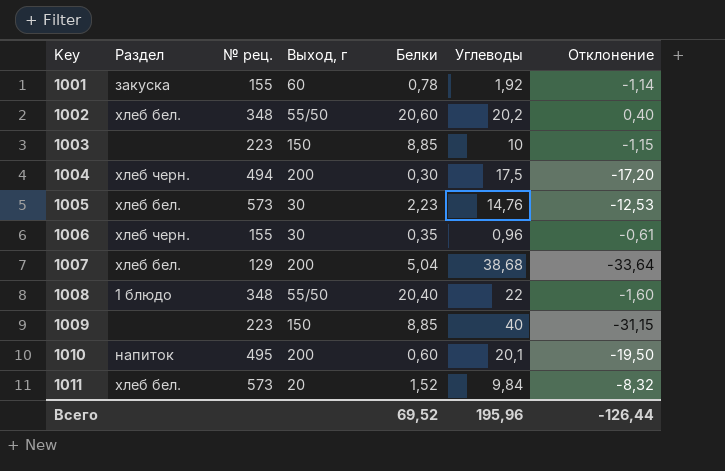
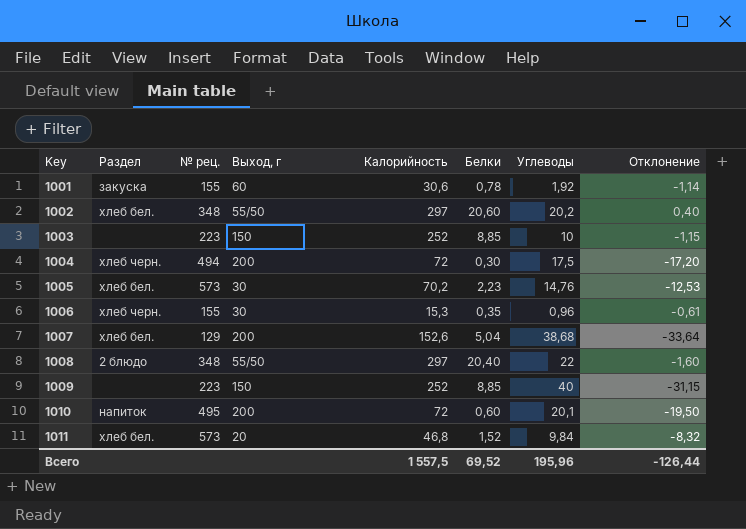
column Калорийность | position: none -> 5
1008 | Раздел: 1 блюдо -> 2 блюдо

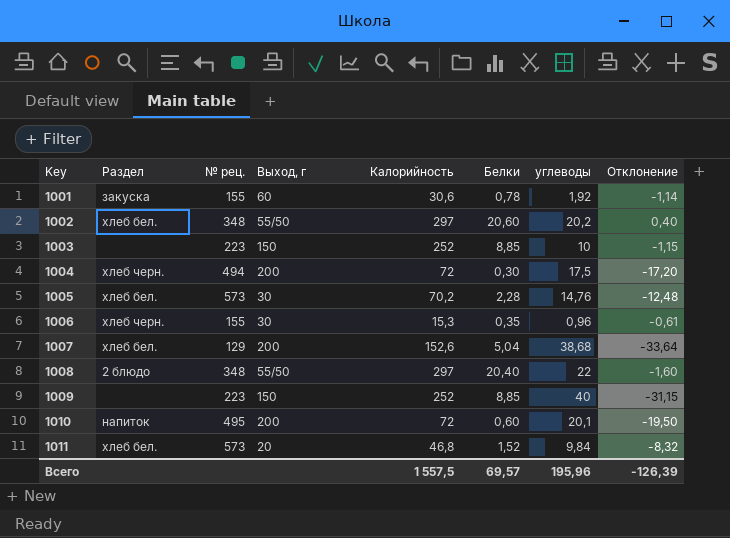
column name: Углеводы -> углеводы
1005 | Белки: 2,23 -> 2,28
1005 | Отклонение: -12,53 -> -12,48
Всего | Белки: 69,52 -> 69,57
Всего | Отклонение: -126,44 -> -126,39

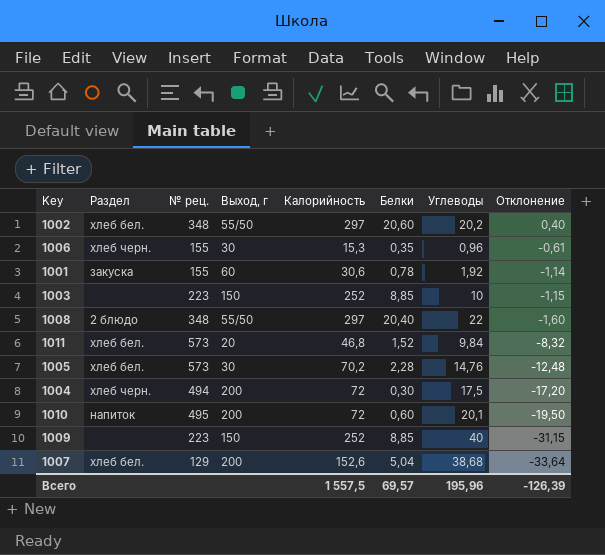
row order: Key ascending -> Отклонение descending
column name: углеводы -> Углеводы

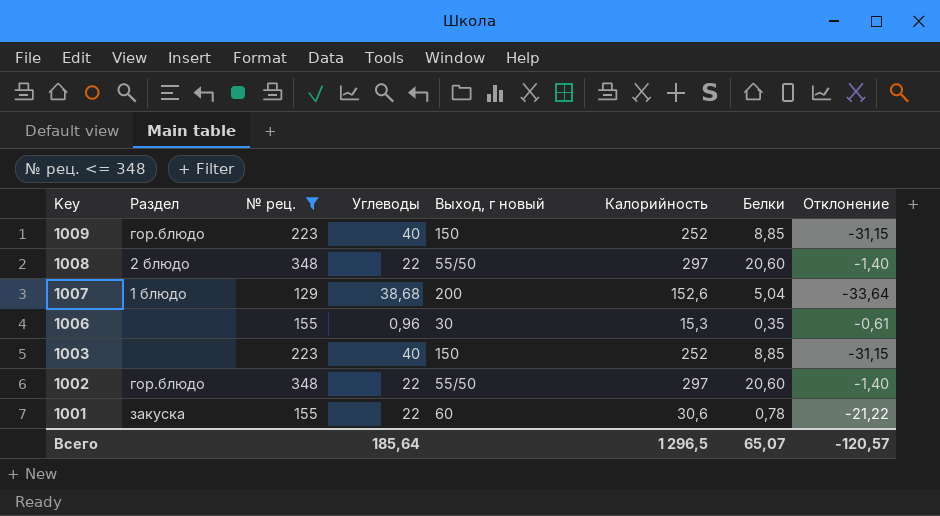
filter: none -> № рец. <= 348
row order: Отклонение descending -> Key descending
column Углеводы | position: 7 -> 4
column name: Выход, г -> Выход, г новый
1009 | Раздел: none -> гор.блюдо
1008 | Белки: 20,40 -> 20,60
1008 | Отклонение: -1,60 -> -1,40
1007 | Раздел: хлеб бел. -> 1 блюдо
1006 | Раздел: хлеб черн. -> none
1003 | Углеводы: 10 -> 40
1003 | Отклонение: -1,15 -> -31,15
1002 | Раздел: хлеб бел. -> гор.блюдо
1002 | Углеводы: 20,2 -> 22
1002 | Отклонение: 0,40 -> -1,40
1001 | Углеводы: 1,92 -> 22
1001 | Отклонение: -1,14 -> -21,22
Всего | Углеводы: 195,96 -> 185,64
Всего | Калорийность: 1 557,5 -> 1 296,5
Всего | Белки: 69,57 -> 65,07
Всего | Отклонение: -126,39 -> -120,57

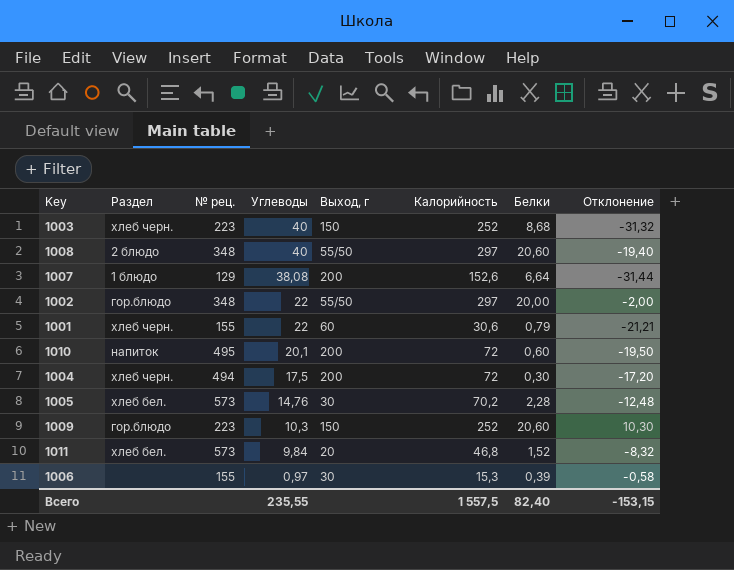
filter: № рец. <= 348 -> none
row order: Key descending -> Углеводы descending
column name: Выход, г новый -> Выход, г
1003 | Раздел: none -> хлеб черн.
1003 | Белки: 8,85 -> 8,68
1003 | Отклонение: -31,15 -> -31,32
1008 | Углеводы: 22 -> 40
1008 | Отклонение: -1,40 -> -19,40
1007 | Углеводы: 38,68 -> 38,08
1007 | Белки: 5,04 -> 6,64
1007 | Отклонение: -33,64 -> -31,44
1002 | Белки: 20,60 -> 20,00
1002 | Отклонение: -1,40 -> -2,00
1001 | Раздел: закуска -> хлеб черн.
1001 | Белки: 0,78 -> 0,79
1001 | Отклонение: -21,22 -> -21,21
1009 | Углеводы: 40 -> 10,3
1009 | Белки: 8,85 -> 20,60
1009 | Отклонение: -31,15 -> 10,30
1006 | Углеводы: 0,96 -> 0,97
1006 | Белки: 0,35 -> 0,39
1006 | Отклонение: -0,61 -> -0,58
Всего | Углеводы: 185,64 -> 235,55
Всего | Калорийность: 1 296,5 -> 1 557,5
Всего | Белки: 65,07 -> 82,40
Всего | Отклонение: -120,57 -> -153,15

